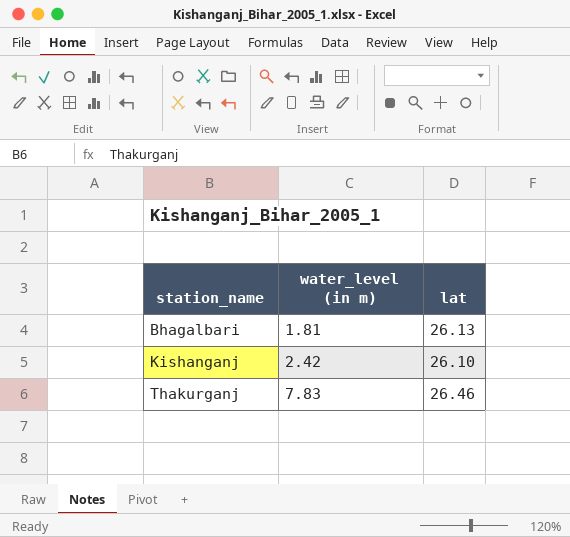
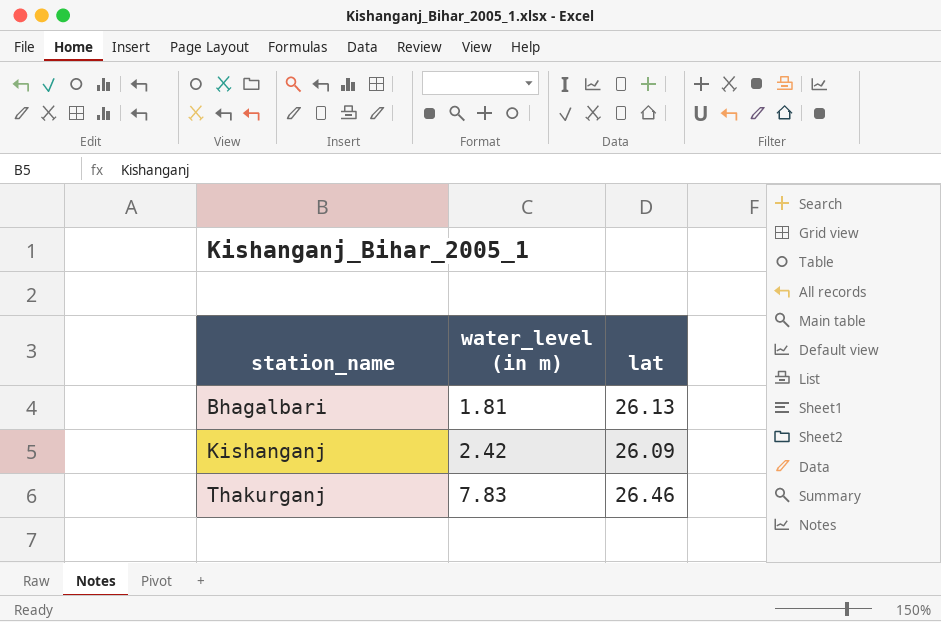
Kishanganj | lat: 26.10 -> 26.09

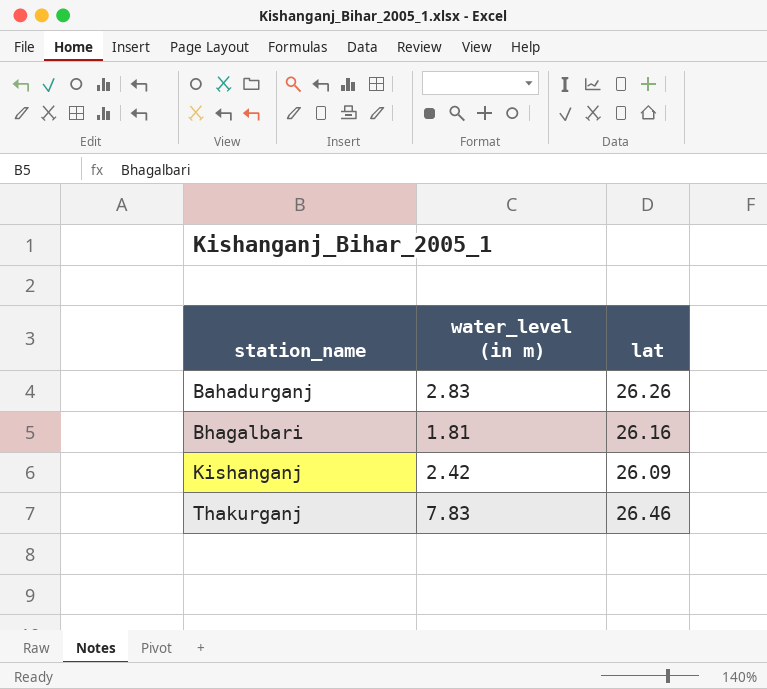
row Bahadurganj: none -> 2.83 | 26.26
Bhagalbari | lat: 26.13 -> 26.16

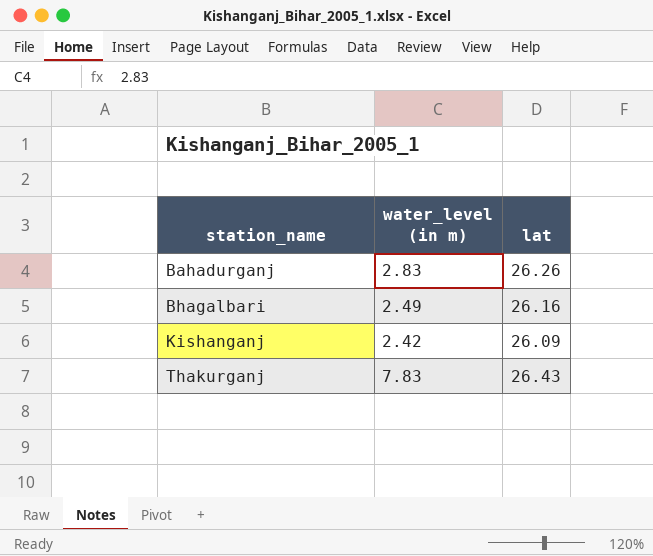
Bhagalbari | water_level (in m): 1.81 -> 2.49
Thakurganj | lat: 26.46 -> 26.43

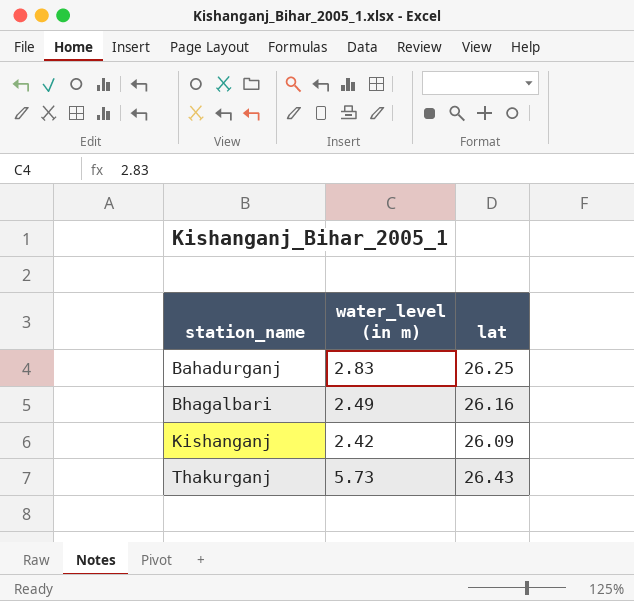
Bahadurganj | lat: 26.26 -> 26.25
Thakurganj | water_level (in m): 7.83 -> 5.73

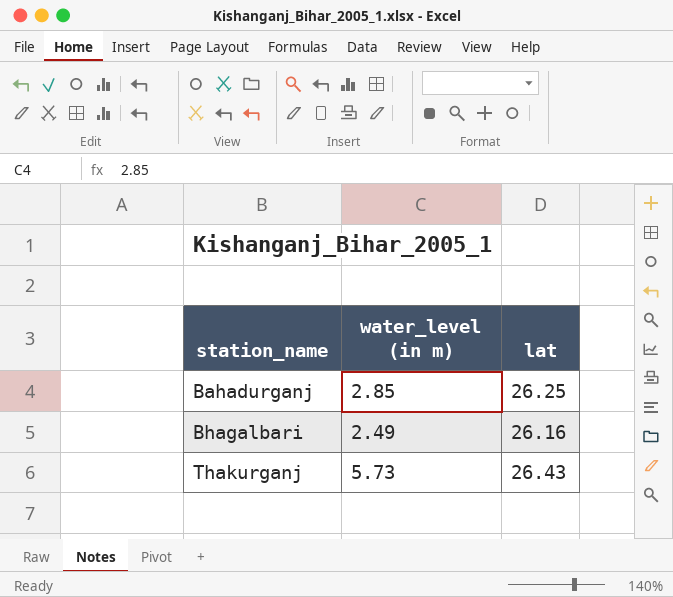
row Kishanganj: 2.42 | 26.09 -> none
Bahadurganj | water_level (in m): 2.83 -> 2.85

